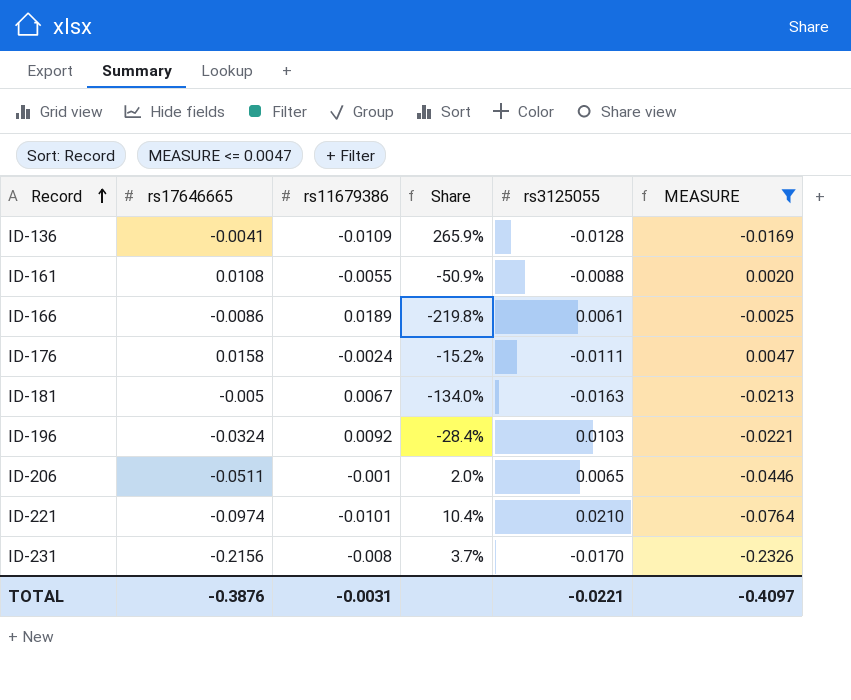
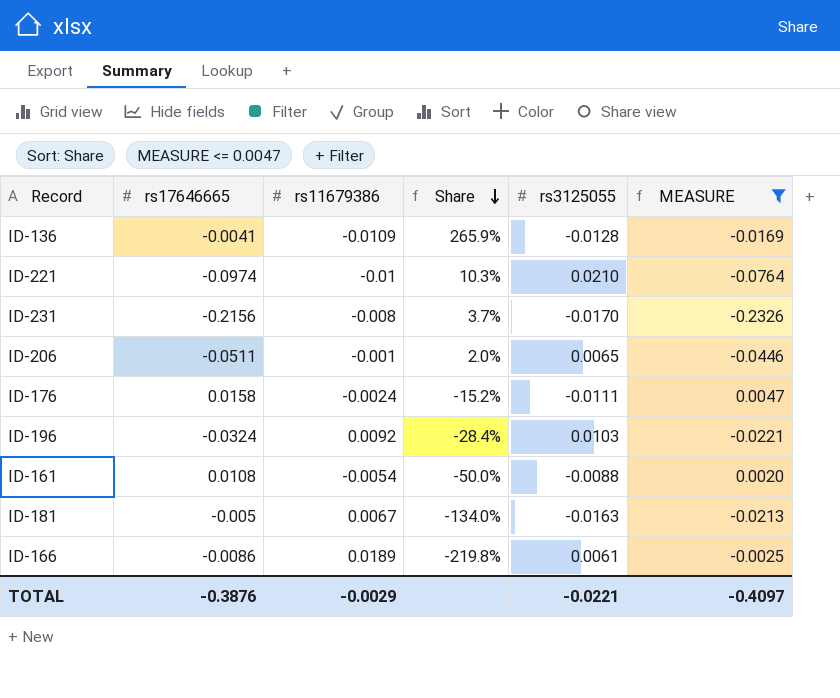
row order: Record ascending -> Share descending
ID-221 | rs11679386: -0.0101 -> -0.01
ID-221 | Share: 10.4% -> 10.3%
ID-161 | rs11679386: -0.0055 -> -0.0054
ID-161 | Share: -50.9% -> -50.0%
TOTAL | rs11679386: -0.0031 -> -0.0029

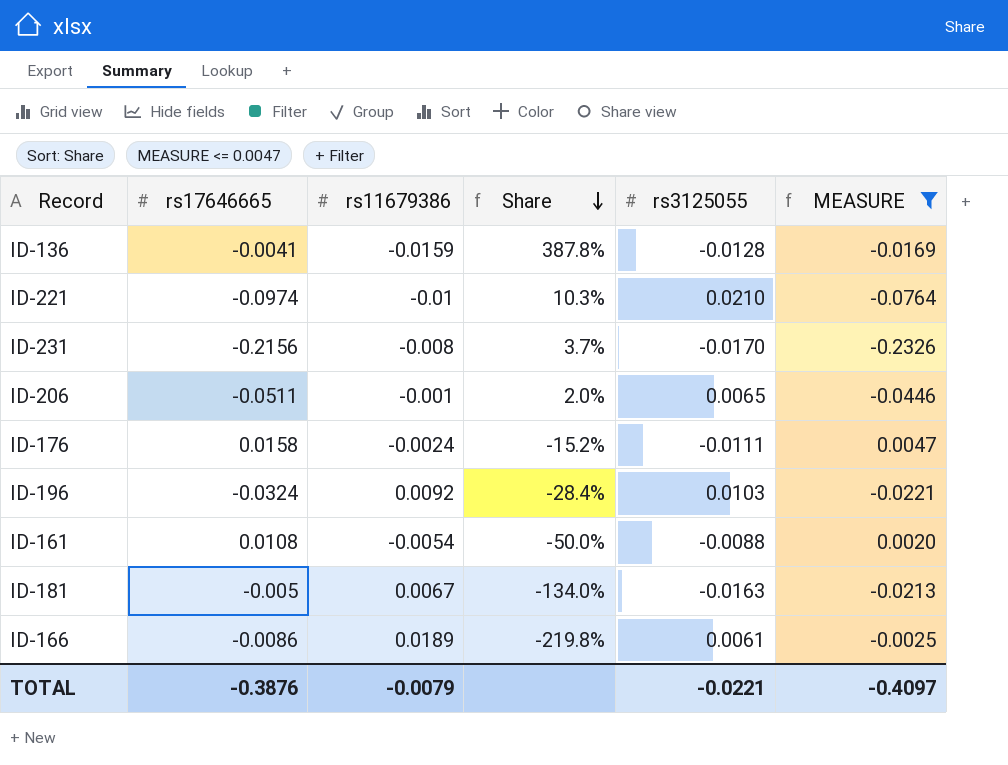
ID-136 | rs11679386: -0.0109 -> -0.0159
ID-136 | Share: 265.9% -> 387.8%
TOTAL | rs11679386: -0.0029 -> -0.0079

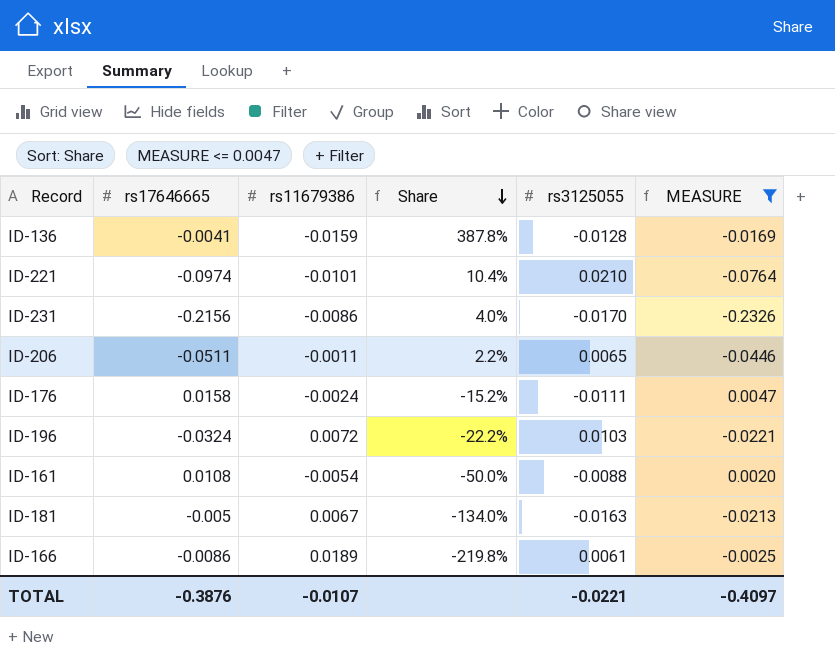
ID-221 | rs11679386: -0.01 -> -0.0101
ID-221 | Share: 10.3% -> 10.4%
ID-231 | rs11679386: -0.008 -> -0.0086
ID-231 | Share: 3.7% -> 4.0%
ID-206 | rs11679386: -0.001 -> -0.0011
ID-206 | Share: 2.0% -> 2.2%
ID-196 | rs11679386: 0.0092 -> 0.0072
ID-196 | Share: -28.4% -> -22.2%
TOTAL | rs11679386: -0.0079 -> -0.0107

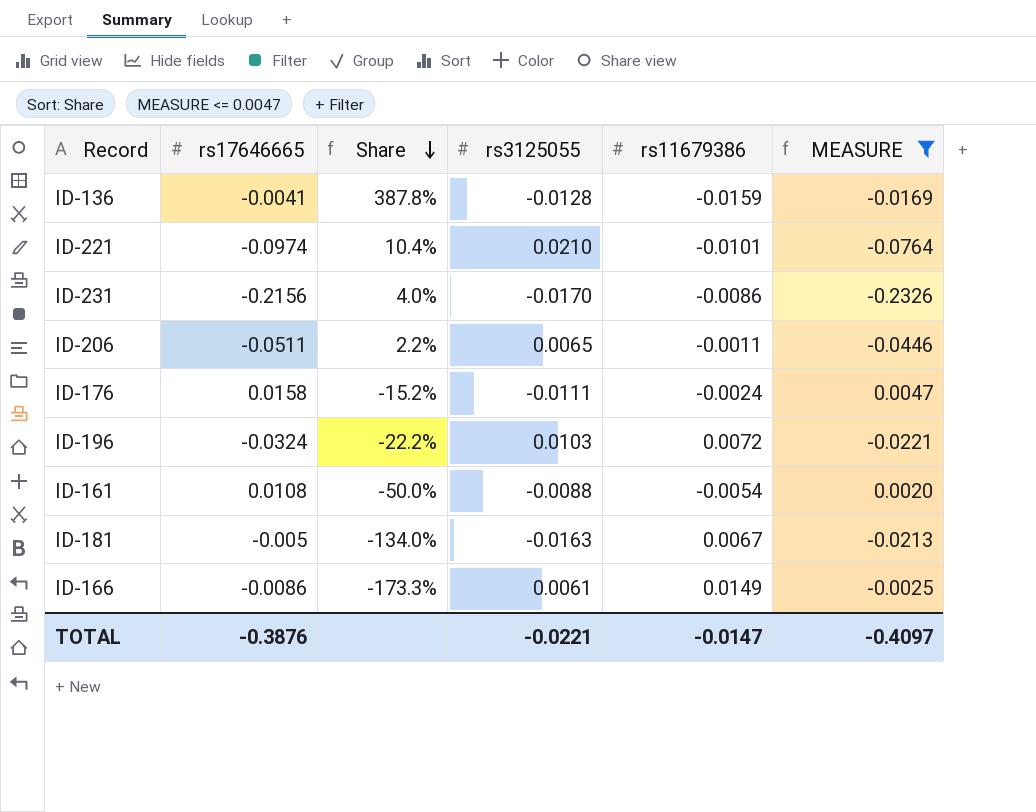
column rs11679386 | position: 3 -> 5
ID-166 | Share: -219.8% -> -173.3%
ID-166 | rs11679386: 0.0189 -> 0.0149
TOTAL | rs11679386: -0.0107 -> -0.0147

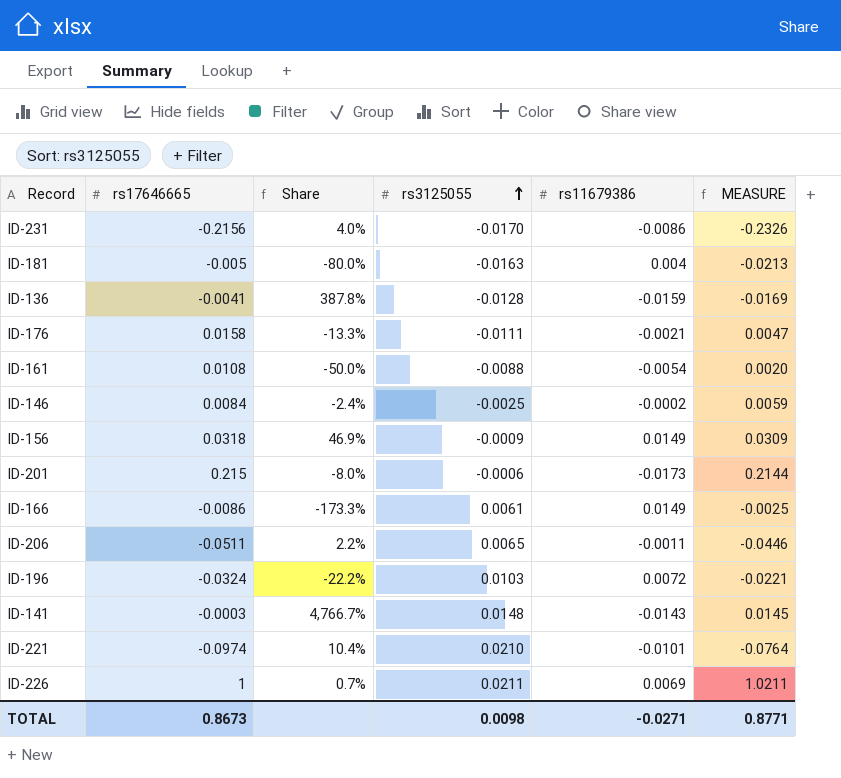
filter: MEASURE <= 0.0047 -> none
row order: Share descending -> rs3125055 ascending
ID-181 | Share: -134.0% -> -80.0%
ID-181 | rs11679386: 0.0067 -> 0.004
ID-176 | Share: -15.2% -> -13.3%
ID-176 | rs11679386: -0.0024 -> -0.0021
TOTAL | rs17646665: -0.3876 -> 0.8673
TOTAL | rs3125055: -0.0221 -> 0.0098
TOTAL | rs11679386: -0.0147 -> -0.0271
TOTAL | MEASURE: -0.4097 -> 0.8771

